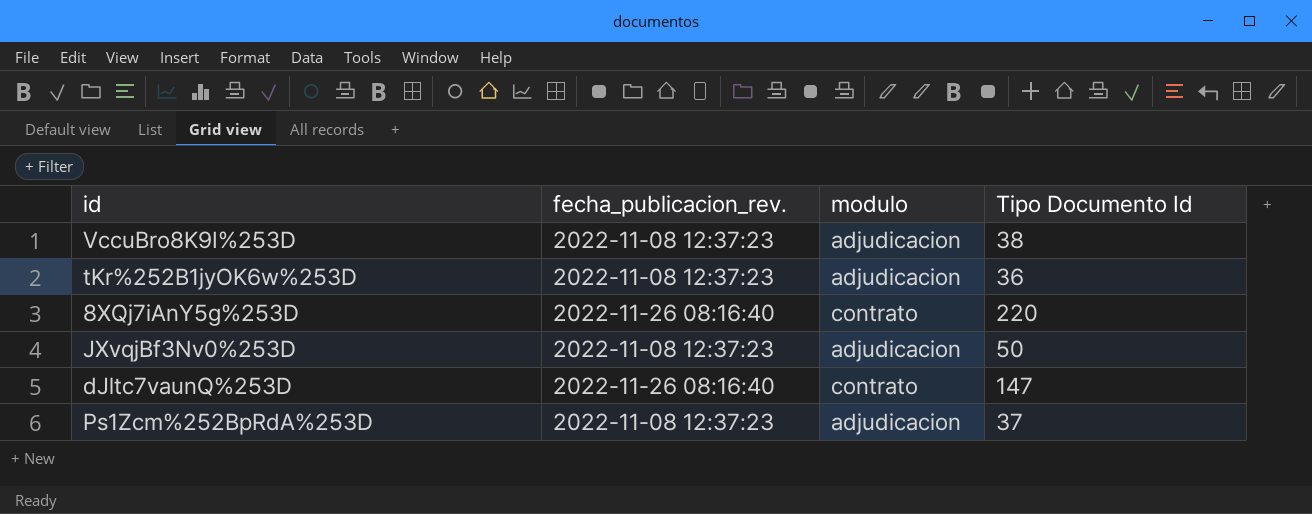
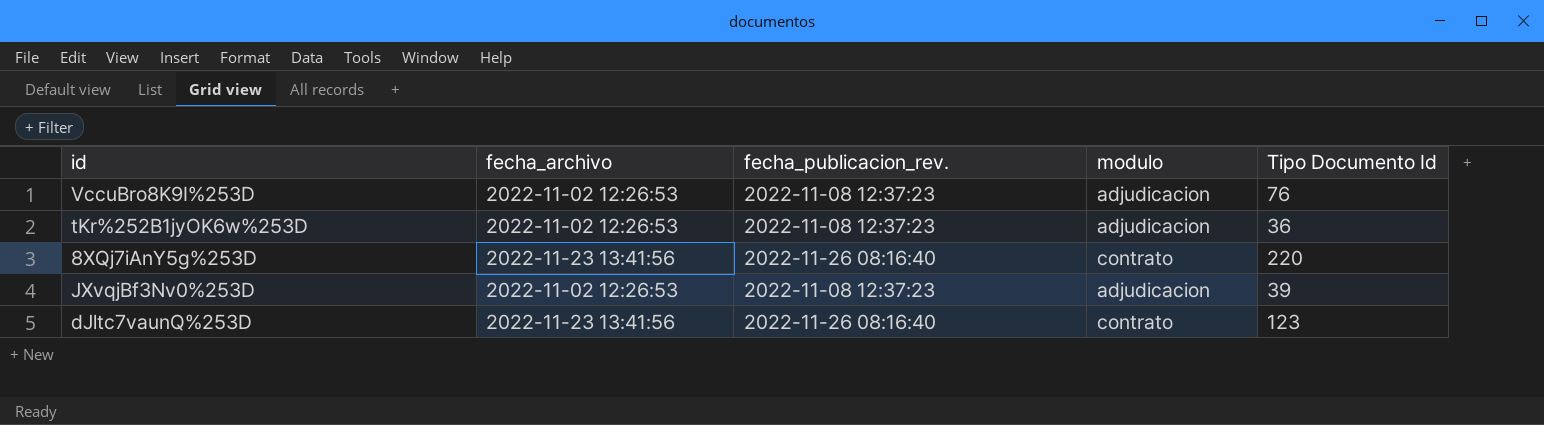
column fecha_archivo | position: none -> 2
row Ps1Zcm%252BpRdA%253D: 2022-11-08 12:37:23 | adjudicacion | 37 -> none
VccuBro8K9I%253D | Tipo Documento Id: 38 -> 76
JXvqjBf3Nv0%253D | Tipo Documento Id: 50 -> 39
dJltc7vaunQ%253D | Tipo Documento Id: 147 -> 123

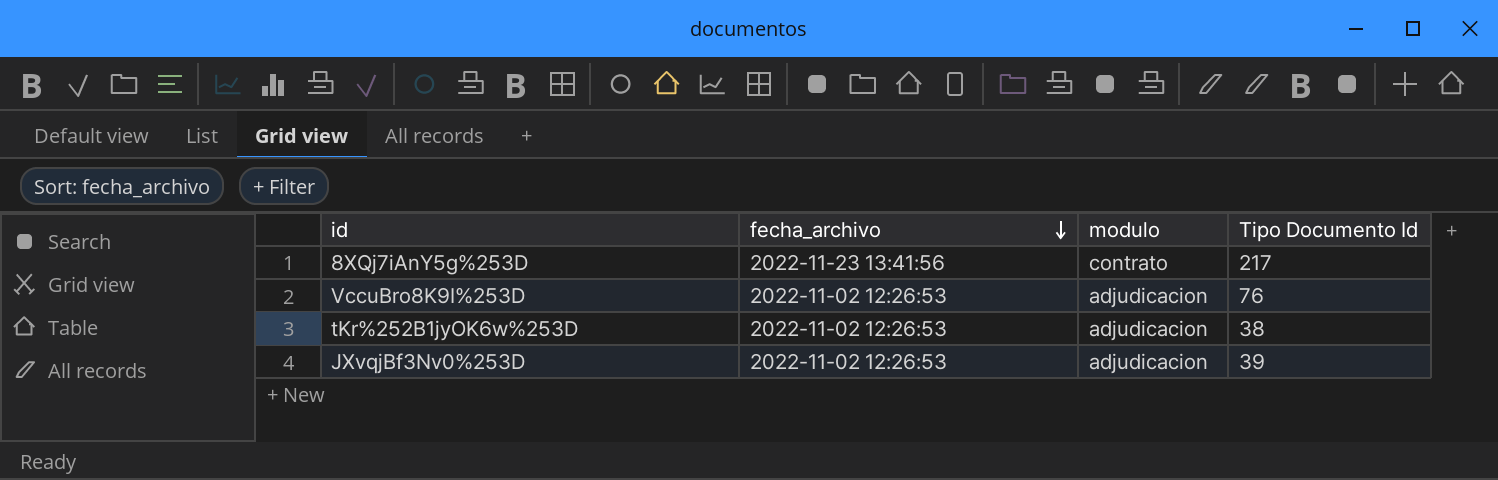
row order: none -> fecha_archivo descending
column fecha_publicacion_rev. | position: 3 -> none
row dJltc7vaunQ%253D: 2022-11-23 13:41:56 | 2022-11-26 08:16:40 | contrato | 123 -> none
8XQj7iAnY5g%253D | Tipo Documento Id: 220 -> 217
tKr%252B1jyOK6w%253D | Tipo Documento Id: 36 -> 38

